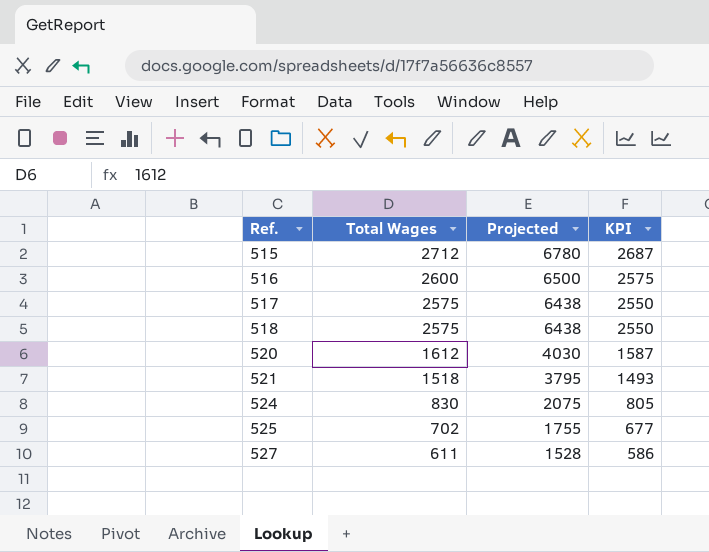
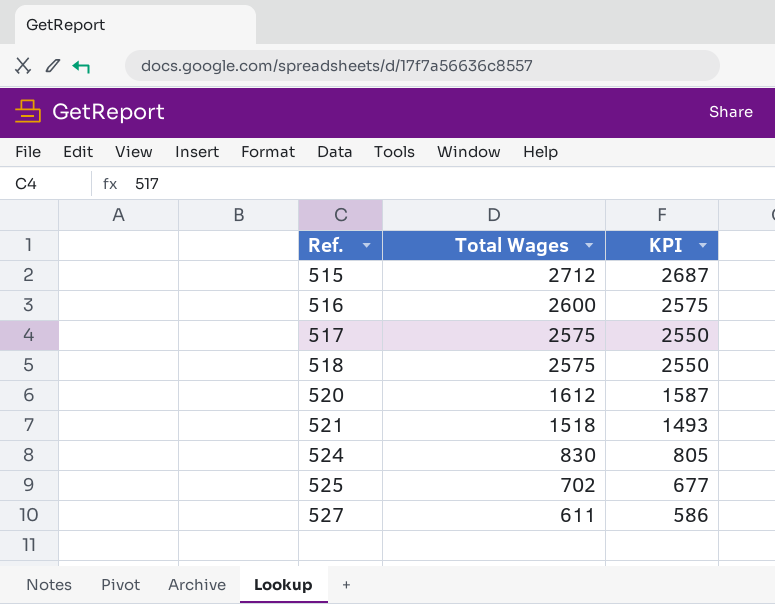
column Projected | formula: [Total Wages] * 2.5 -> none

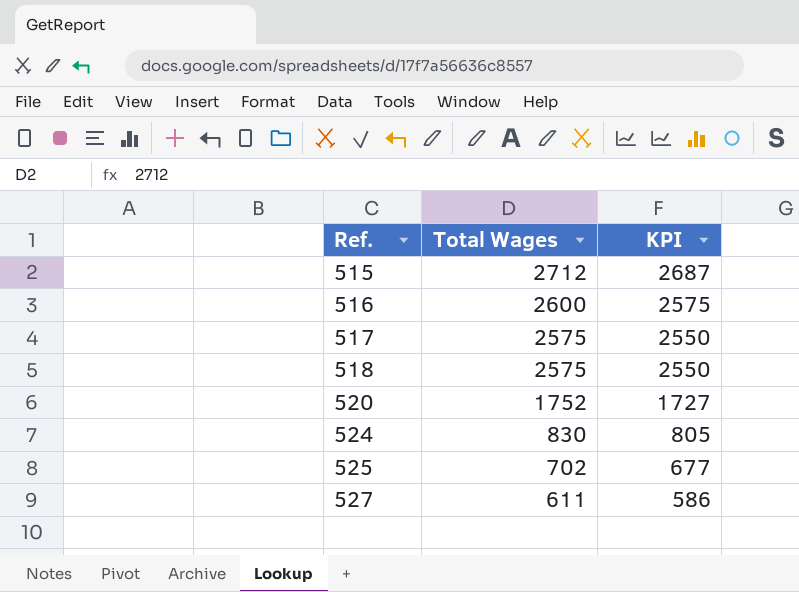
row 521: 1518 | 1493 -> none
520 | Total Wages: 1612 -> 1752
520 | KPI: 1587 -> 1727

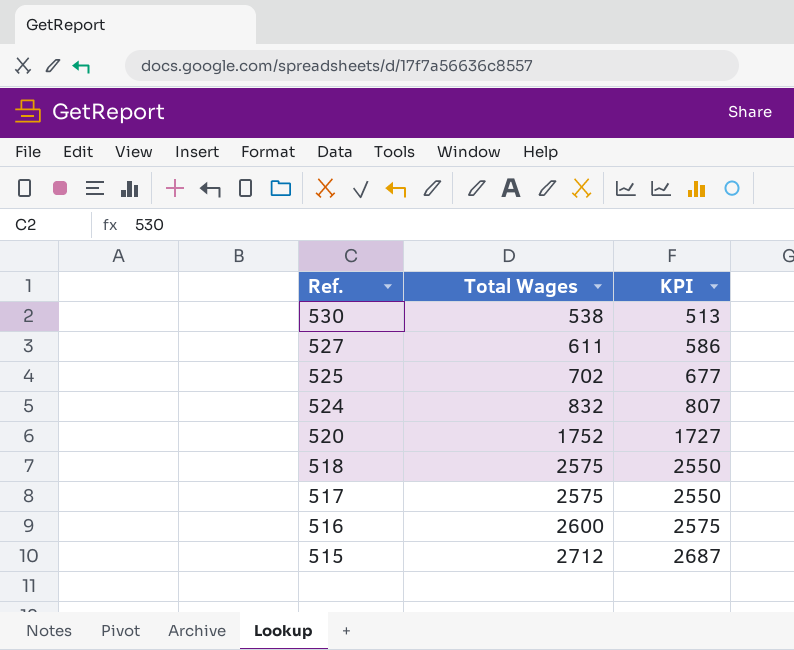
row order: Ref. ascending -> Ref. descending
row 530: none -> 538 | 513
524 | Total Wages: 830 -> 832
524 | KPI: 805 -> 807

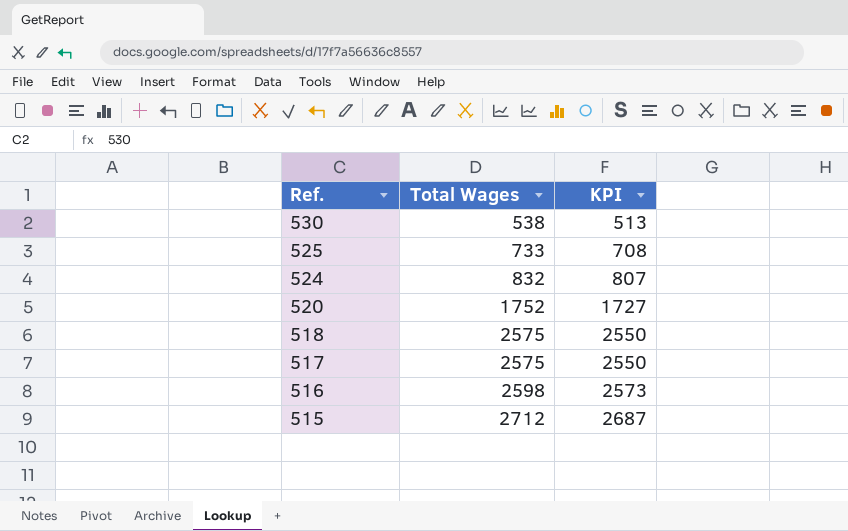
row 527: 611 | 586 -> none
525 | Total Wages: 702 -> 733
525 | KPI: 677 -> 708
516 | Total Wages: 2600 -> 2598
516 | KPI: 2575 -> 2573

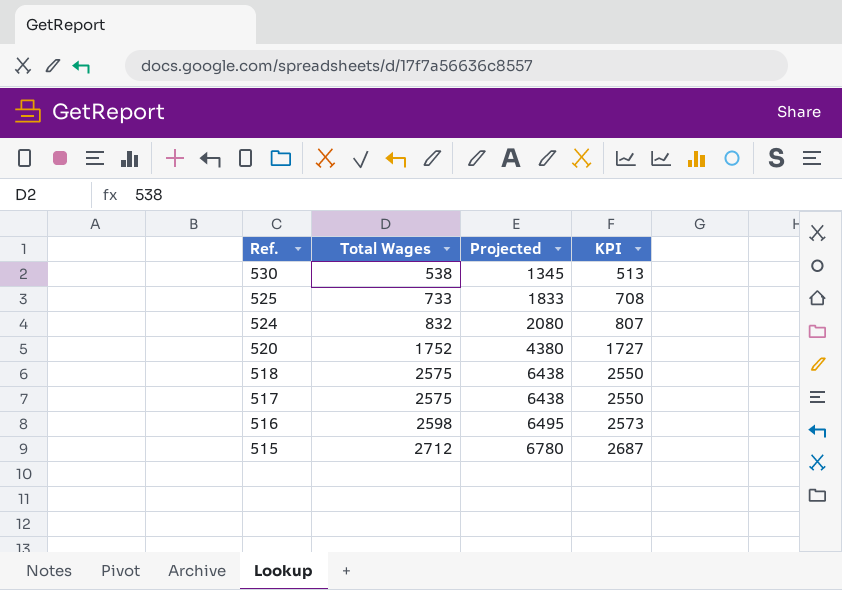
column Projected | formula: none -> [Total Wages] * 2.5

